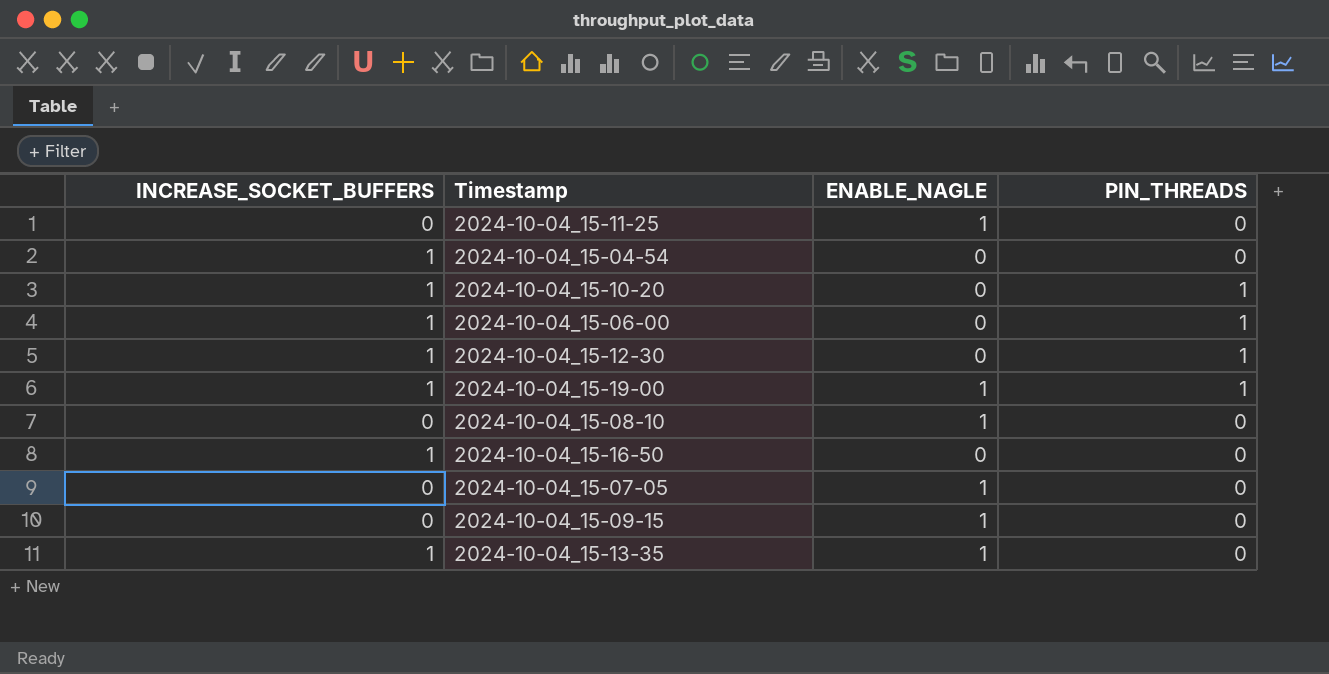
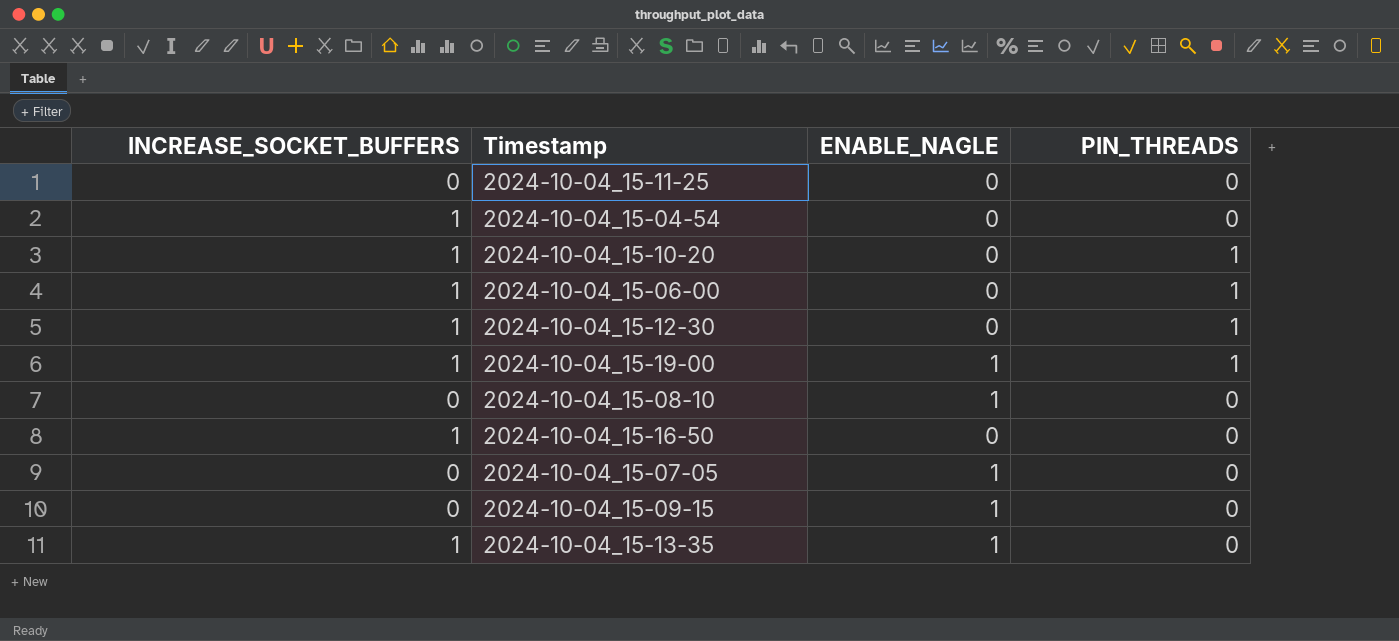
2024-10-04_15-11-25 | ENABLE_NAGLE: 1 -> 0

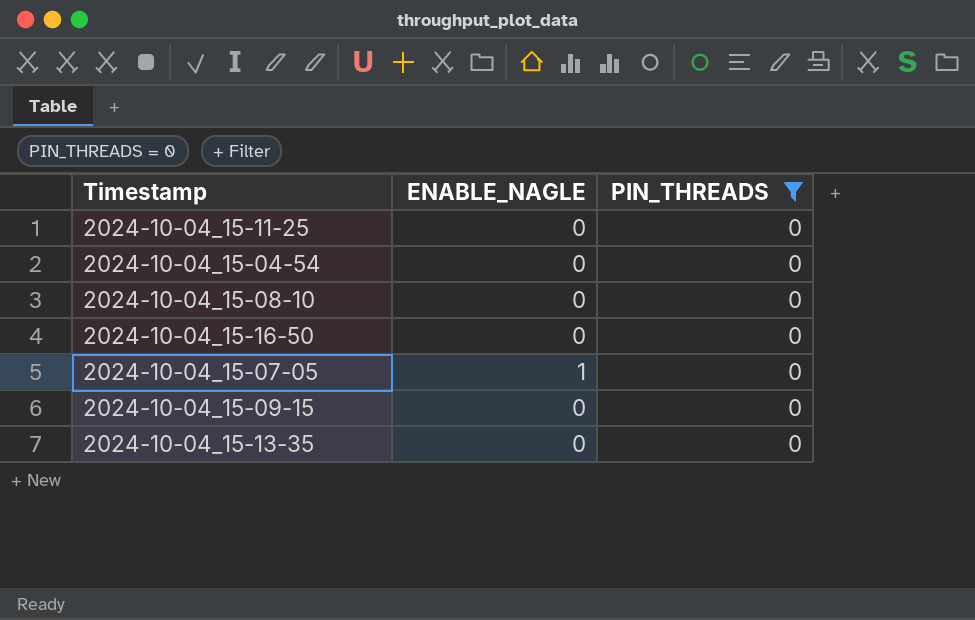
filter: none -> PIN_THREADS = 0
column INCREASE_SOCKET_BUFFERS | position: 1 -> none
2024-10-04_15-08-10 | ENABLE_NAGLE: 1 -> 0
2024-10-04_15-09-15 | ENABLE_NAGLE: 1 -> 0
2024-10-04_15-13-35 | ENABLE_NAGLE: 1 -> 0

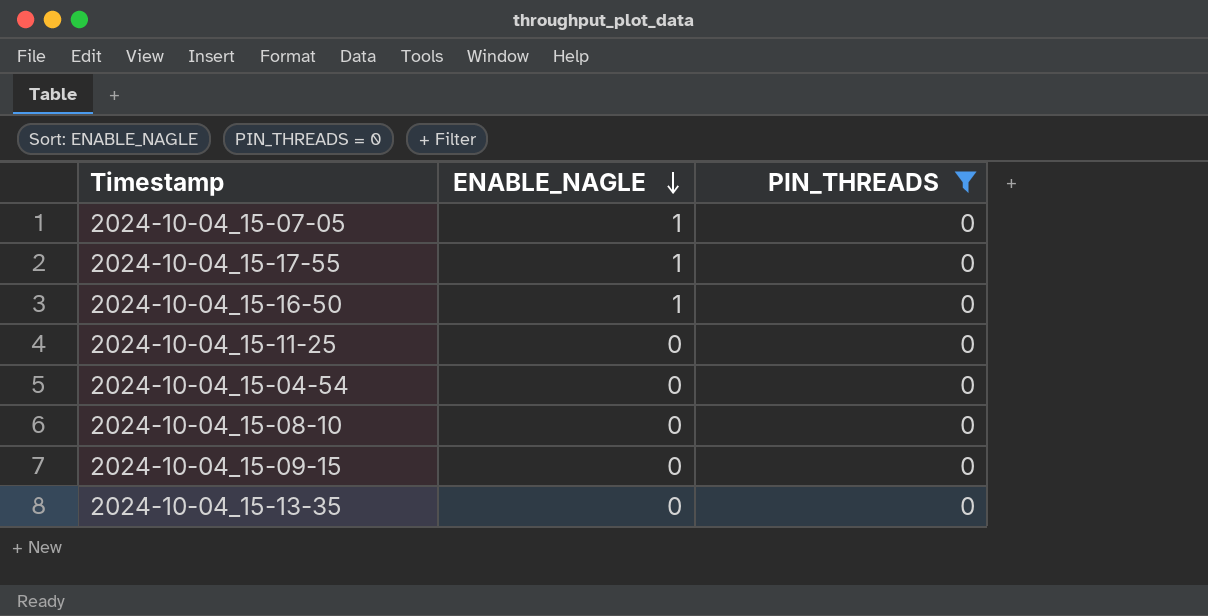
row order: none -> ENABLE_NAGLE descending
row 2024-10-04_15-17-55: none -> 1 | 0
2024-10-04_15-16-50 | ENABLE_NAGLE: 0 -> 1

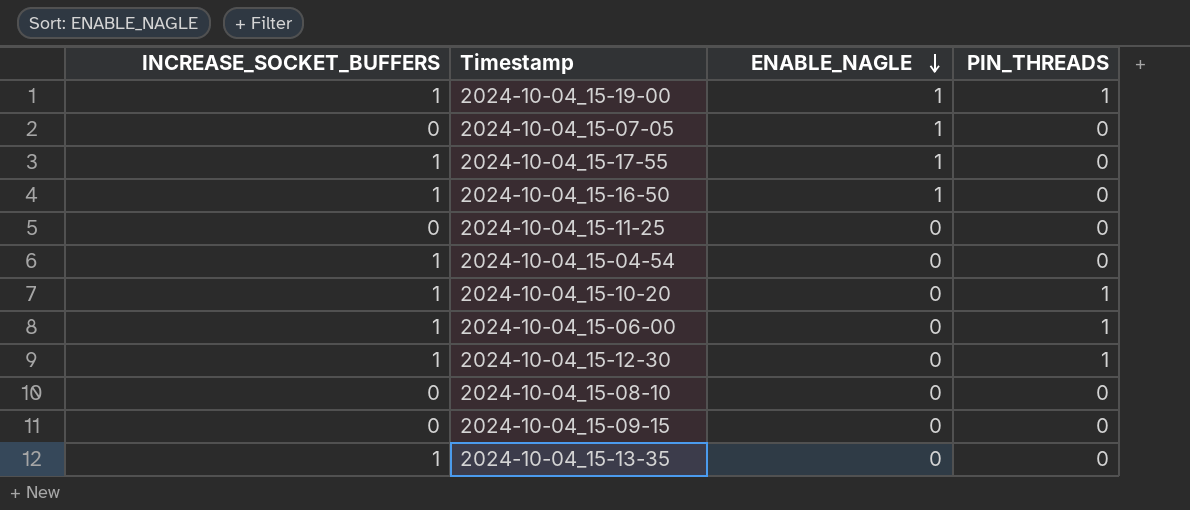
filter: PIN_THREADS = 0 -> none
column INCREASE_SOCKET_BUFFERS | position: none -> 1

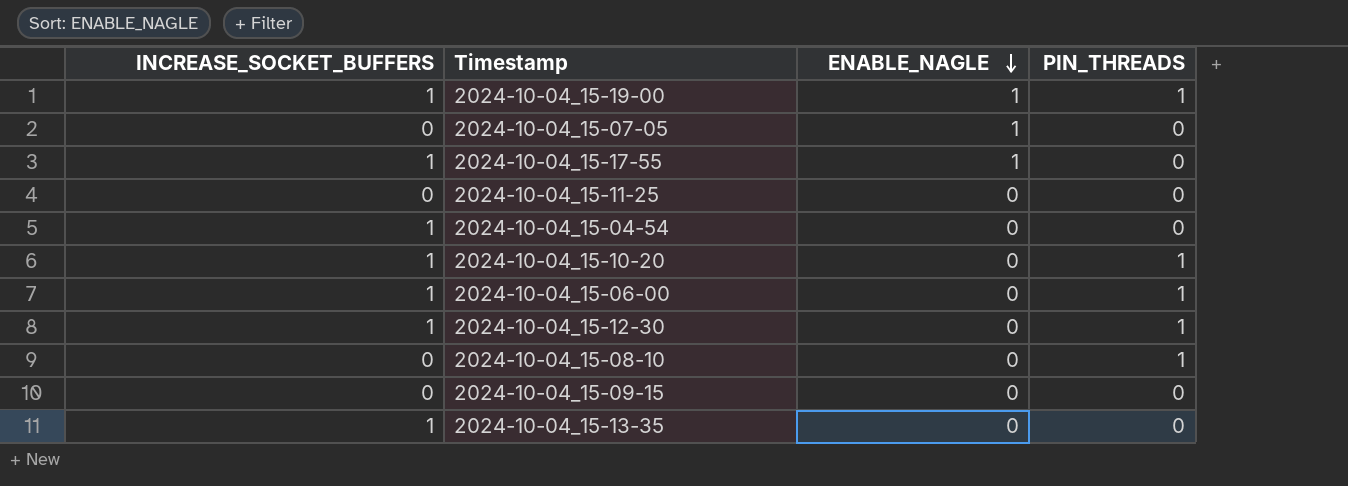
row 2024-10-04_15-16-50: 1 | 1 | 0 -> none
2024-10-04_15-08-10 | PIN_THREADS: 0 -> 1

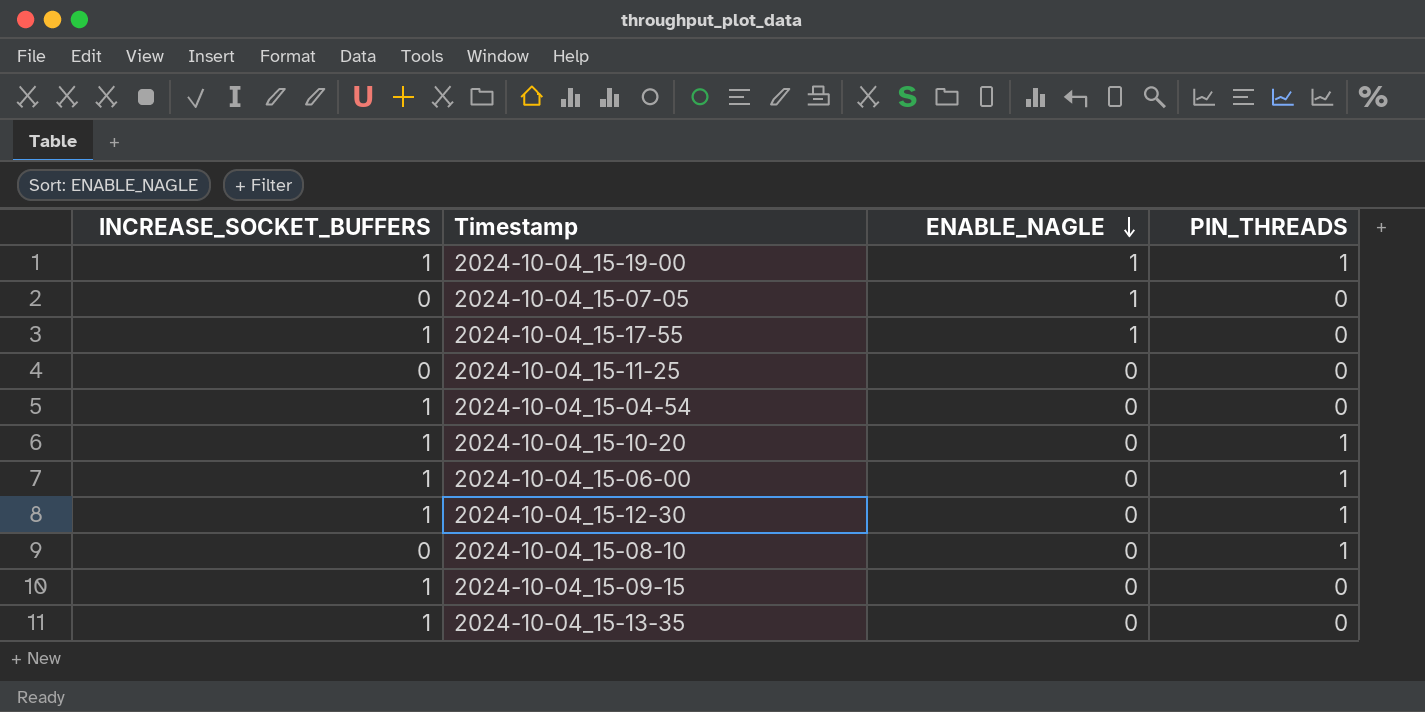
2024-10-04_15-09-15 | INCREASE_SOCKET_BUFFERS: 0 -> 1

